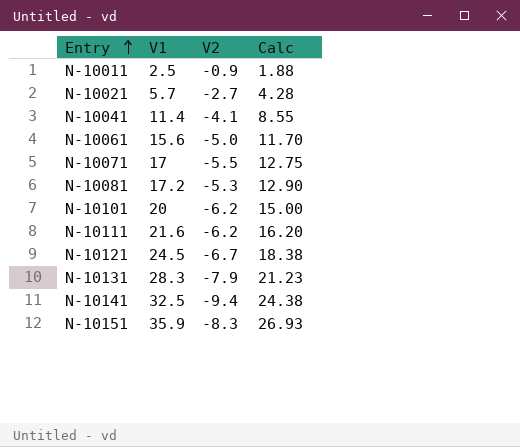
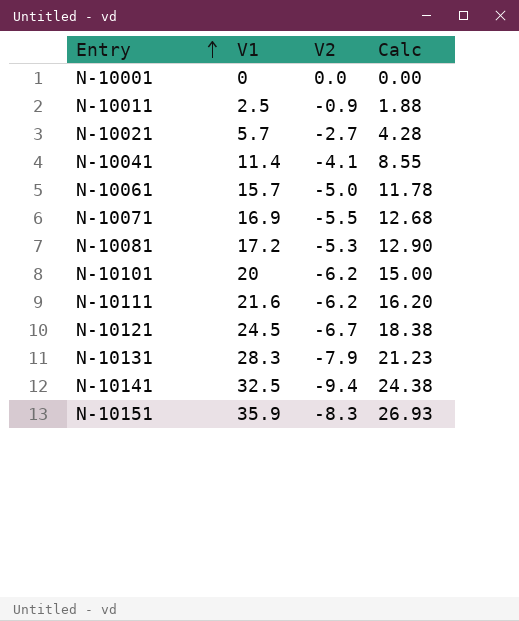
row N-10001: none -> 0 | 0.0 | 0.00
N-10061 | V1: 15.6 -> 15.7
N-10061 | Calc: 11.70 -> 11.78
N-10071 | V1: 17 -> 16.9
N-10071 | Calc: 12.75 -> 12.68

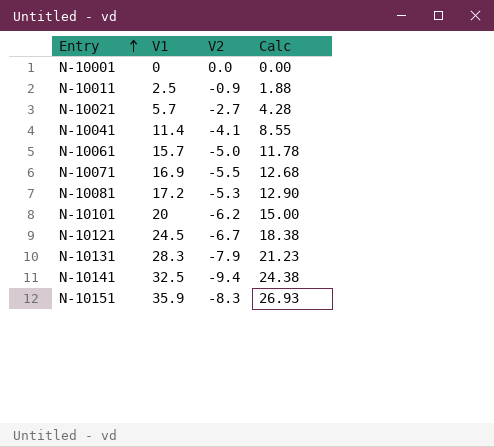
row N-10111: 21.6 | -6.2 | 16.20 -> none

